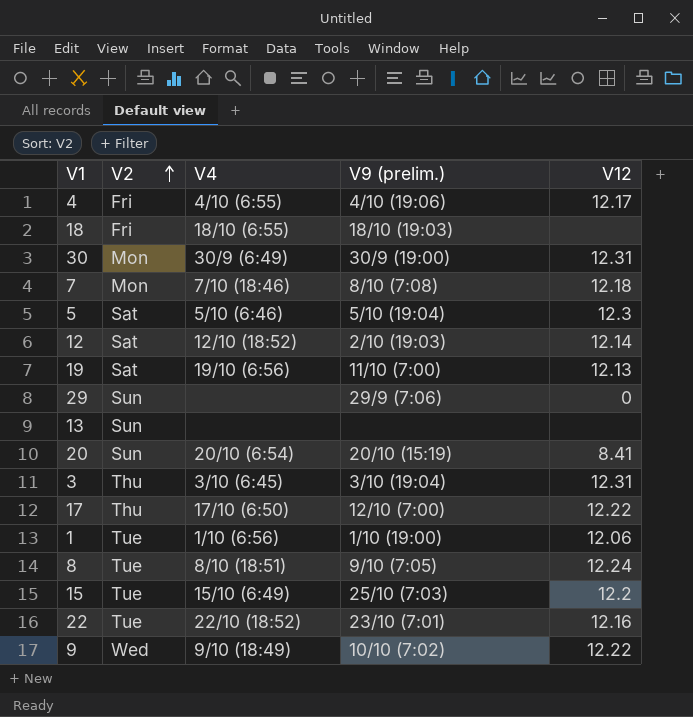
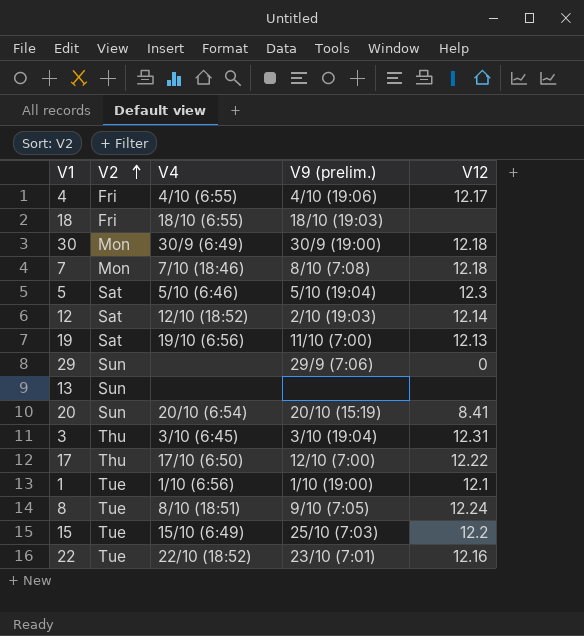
row 9: Wed | 9/10 (18:49) | 10/10 (7:02) | 12.22 -> none
30 | V12: 12.31 -> 12.18
1 | V12: 12.06 -> 12.1

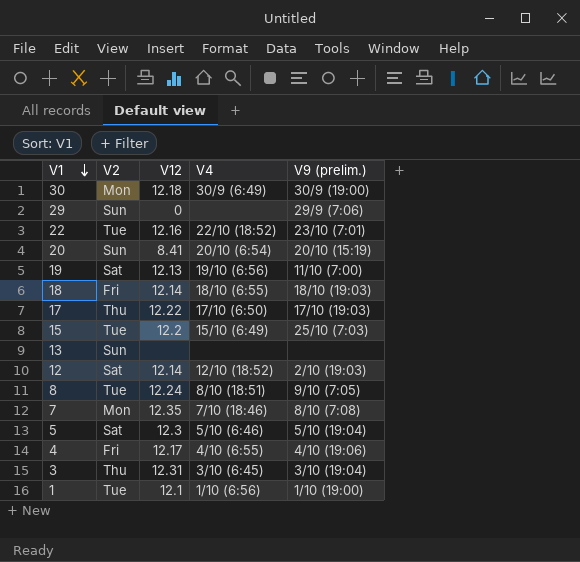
row order: V2 ascending -> V1 descending
column V12 | position: 5 -> 3
18 | V12: none -> 12.14
17 | V9 (prelim.): 12/10 (7:00) -> 17/10 (19:03)
7 | V12: 12.18 -> 12.35

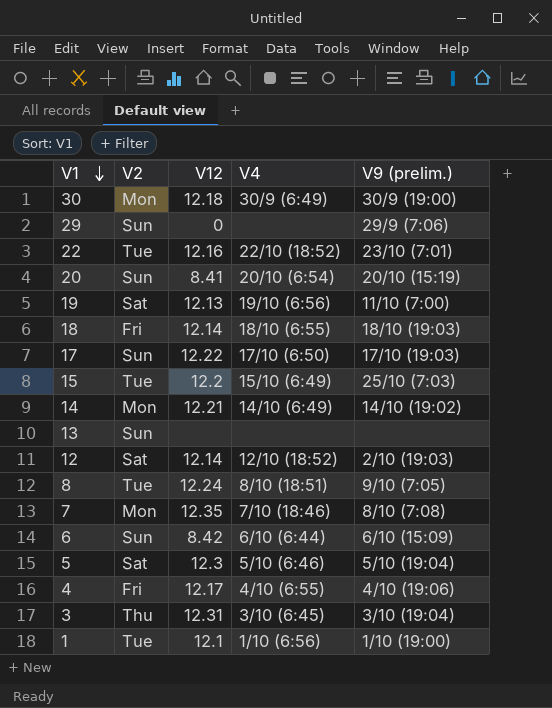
17 | V2: Thu -> Sun
row 14: none -> Mon | 12.21 | 14/10 (6:49) | 14/10 (19:02)
row 6: none -> Sun | 8.42 | 6/10 (6:44) | 6/10 (15:09)

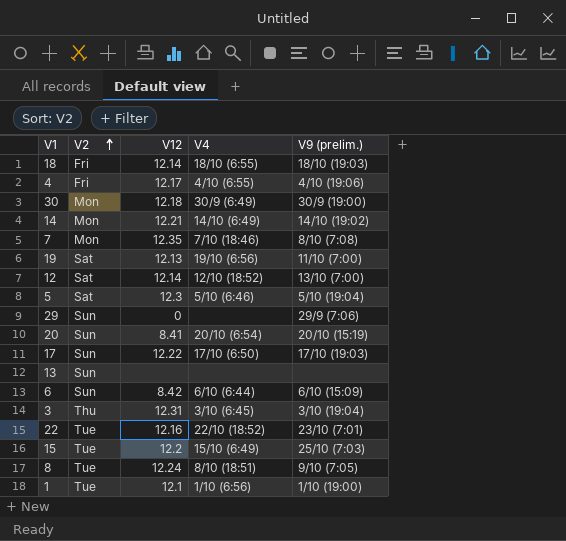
row order: V1 descending -> V2 ascending
12 | V9 (prelim.): 2/10 (19:03) -> 13/10 (7:00)

